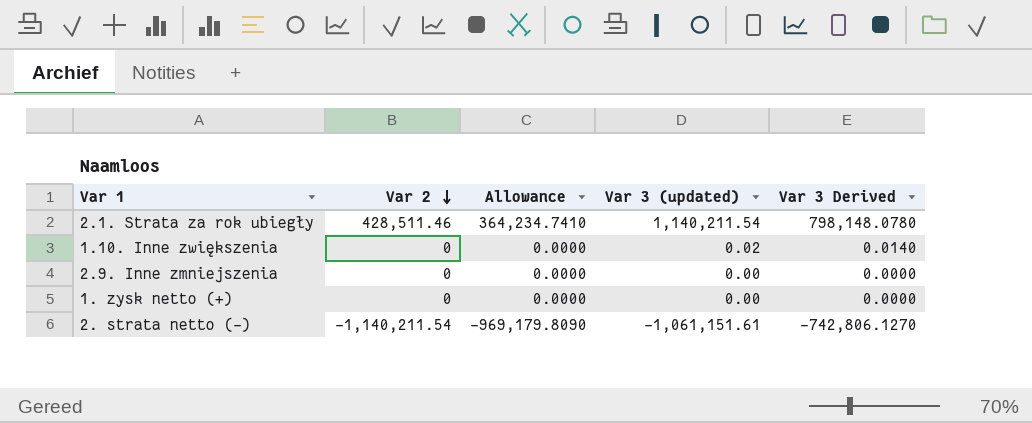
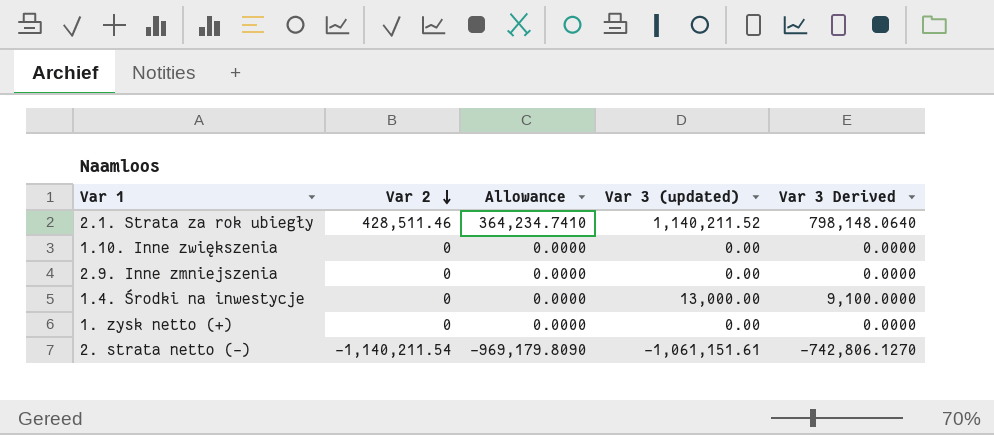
2.1. Strata za rok ubiegły | Var 3 (updated): 1,140,211.54 -> 1,140,211.52
2.1. Strata za rok ubiegły | Var 3 Derived: 798,148.0780 -> 798,148.0640
1.10. Inne zwiększenia | Var 3 (updated): 0.02 -> 0.00
1.10. Inne zwiększenia | Var 3 Derived: 0.0140 -> 0.0000
row 1.4. Środki na inwestycje: none -> 0 | 0.0000 | 13,000.00 | 9,100.0000

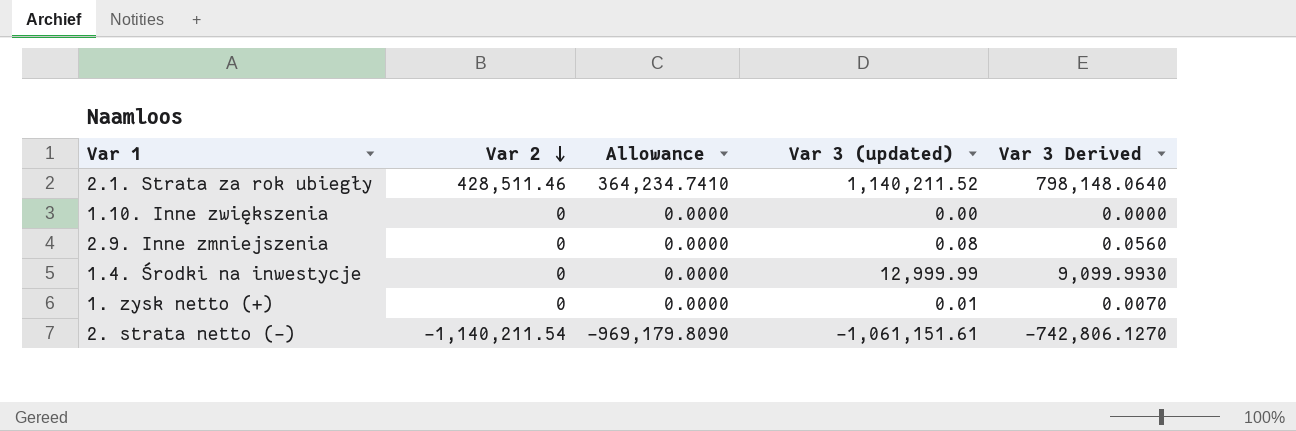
2.9. Inne zmniejszenia | Var 3 (updated): 0.00 -> 0.08
2.9. Inne zmniejszenia | Var 3 Derived: 0.0000 -> 0.0560
1.4. Środki na inwestycje | Var 3 (updated): 13,000.00 -> 12,999.99
1.4. Środki na inwestycje | Var 3 Derived: 9,100.0000 -> 9,099.9930
1. zysk netto (+) | Var 3 (updated): 0.00 -> 0.01
1. zysk netto (+) | Var 3 Derived: 0.0000 -> 0.0070

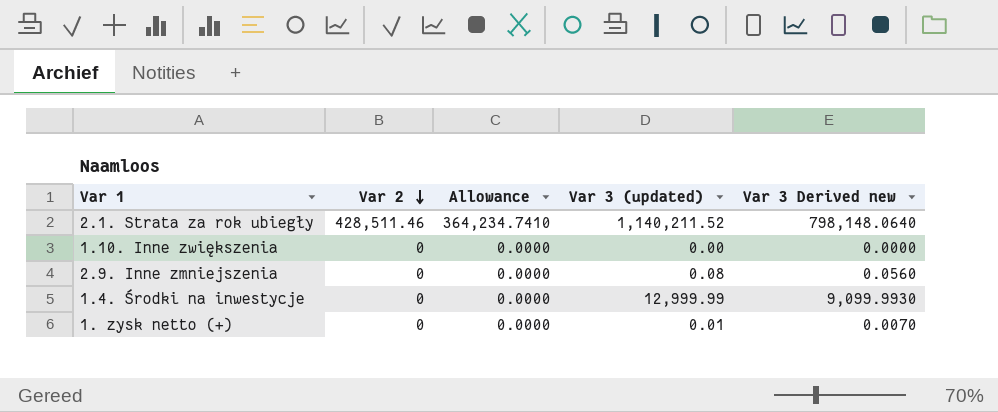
column name: Var 3 Derived -> Var 3 Derived new
row 2. strata netto (-): -1,140,211.54 | -969,179.8090 | -1,061,151.61 | -742,806.1270 -> none

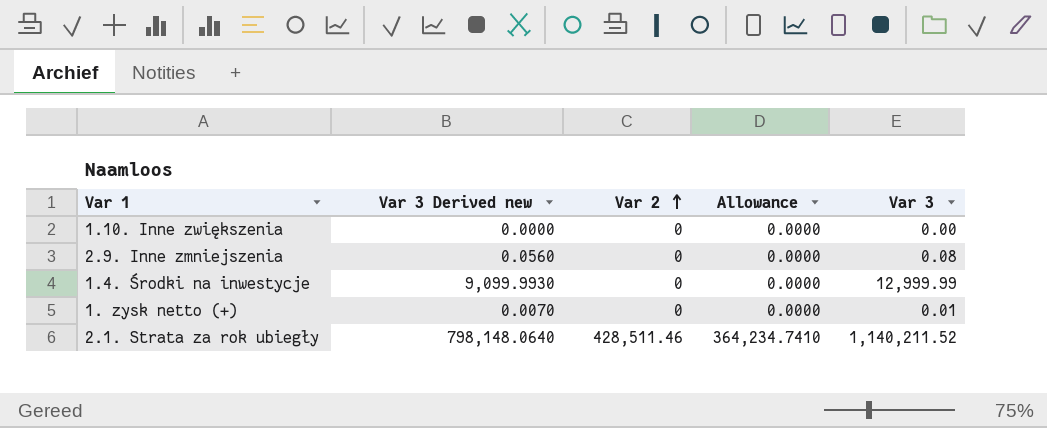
row order: Var 2 descending -> Var 2 ascending
column Var 3 Derived new | position: 5 -> 2
column name: Var 3 (updated) -> Var 3

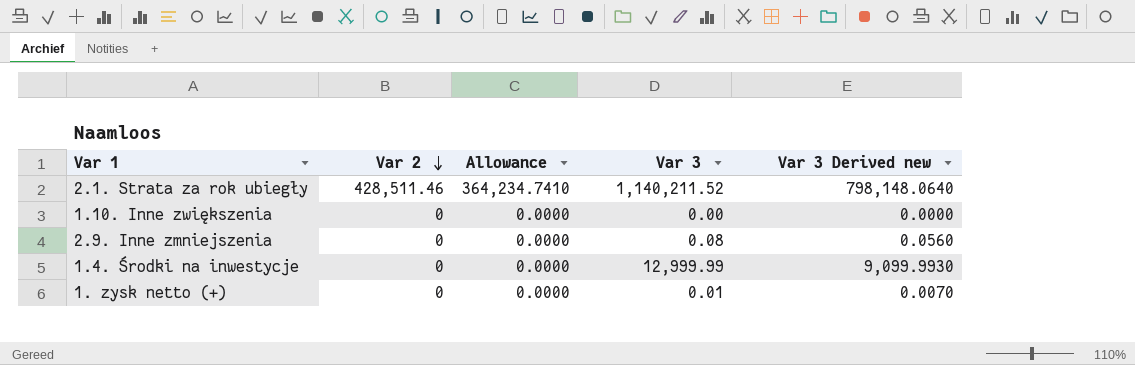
row order: Var 2 ascending -> Var 2 descending
column Var 3 Derived new | position: 2 -> 5

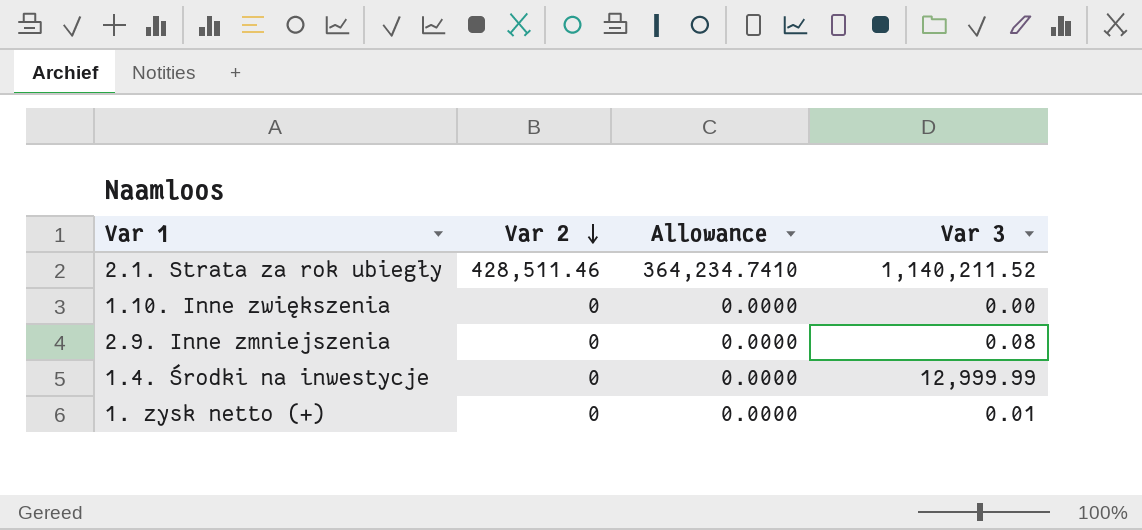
column Var 3 Derived new | formula: [Var 3] * 0.7 -> none

